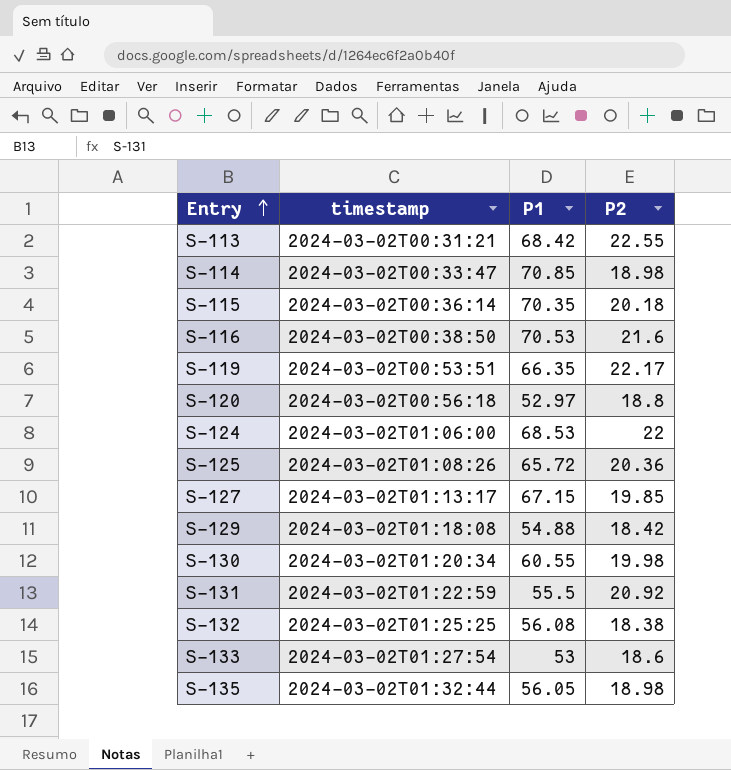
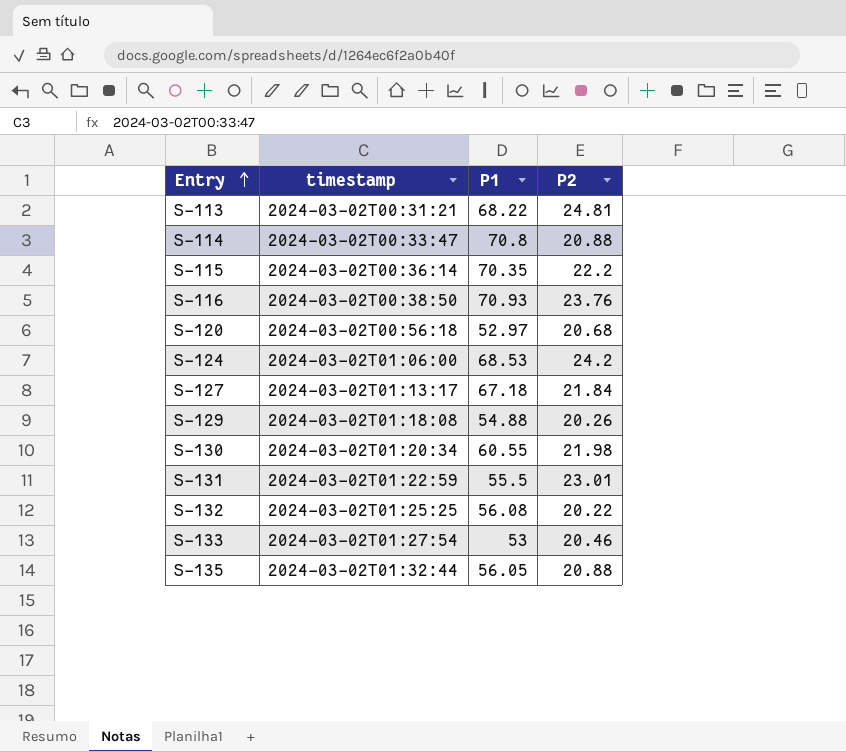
row S-119: 2024-03-02T00:53:51 | 66.35 | 22.17 -> none
row S-125: 2024-03-02T01:08:26 | 65.72 | 20.36 -> none
S-113 | P1: 68.42 -> 68.22
S-113 | P2: 22.55 -> 24.81
S-114 | P1: 70.85 -> 70.8
S-114 | P2: 18.98 -> 20.88
S-115 | P2: 20.18 -> 22.2
S-116 | P1: 70.53 -> 70.93
S-116 | P2: 21.6 -> 23.76
S-120 | P2: 18.8 -> 20.68
S-124 | P2: 22 -> 24.2
S-127 | P1: 67.15 -> 67.18
S-127 | P2: 19.85 -> 21.84
S-129 | P2: 18.42 -> 20.26
S-130 | P2: 19.98 -> 21.98
S-131 | P2: 20.92 -> 23.01
S-132 | P2: 18.38 -> 20.22
S-133 | P2: 18.6 -> 20.46
S-135 | P2: 18.98 -> 20.88

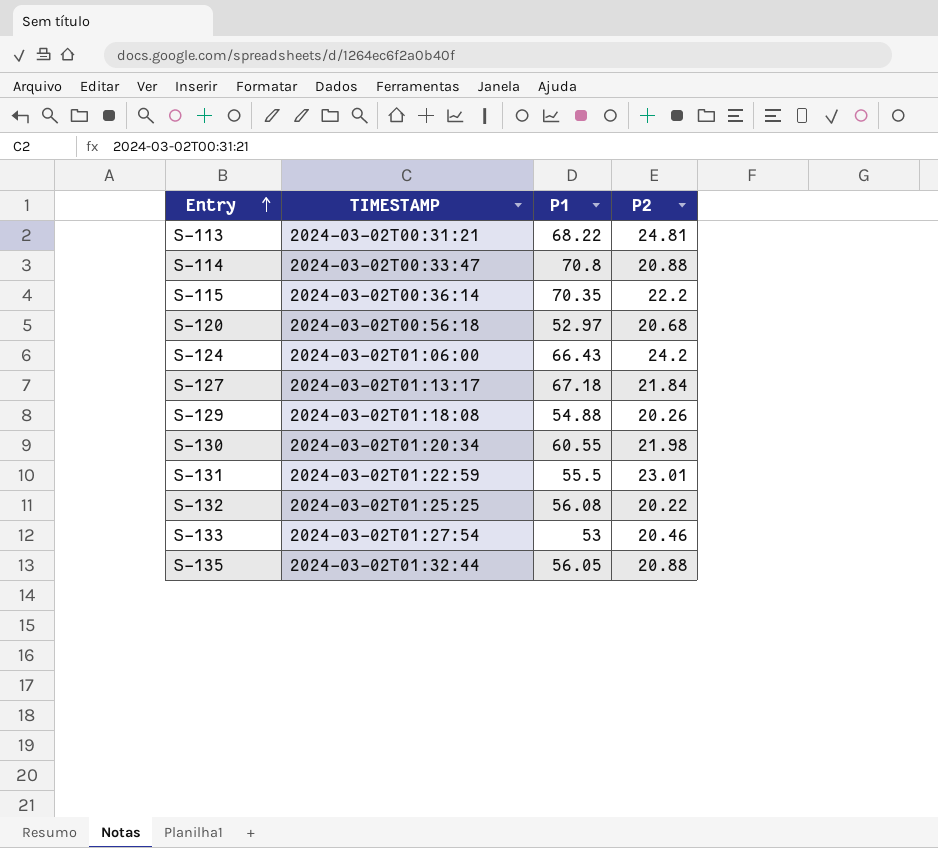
column name: timestamp -> TIMESTAMP
row S-116: 2024-03-02T00:38:50 | 70.93 | 23.76 -> none
S-124 | P1: 68.53 -> 66.43

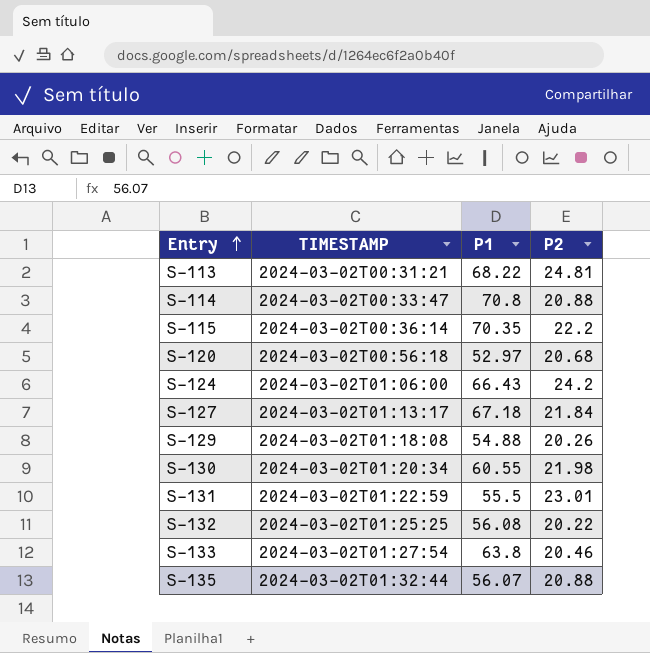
S-133 | P1: 53 -> 63.8
S-135 | P1: 56.05 -> 56.07

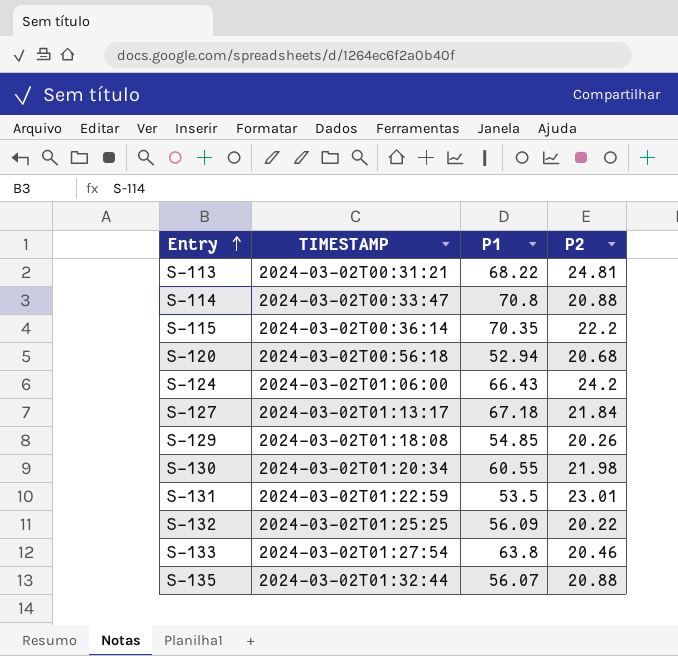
S-120 | P1: 52.97 -> 52.94
S-129 | P1: 54.88 -> 54.85
S-131 | P1: 55.5 -> 53.5
S-132 | P1: 56.08 -> 56.09

